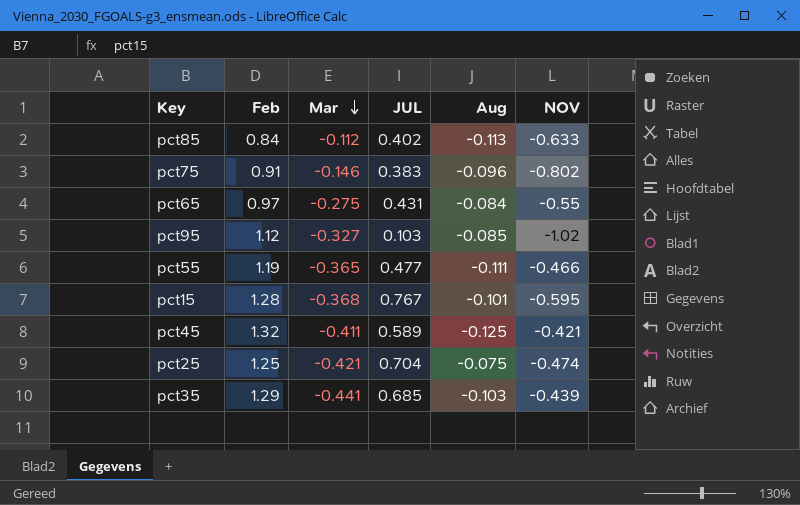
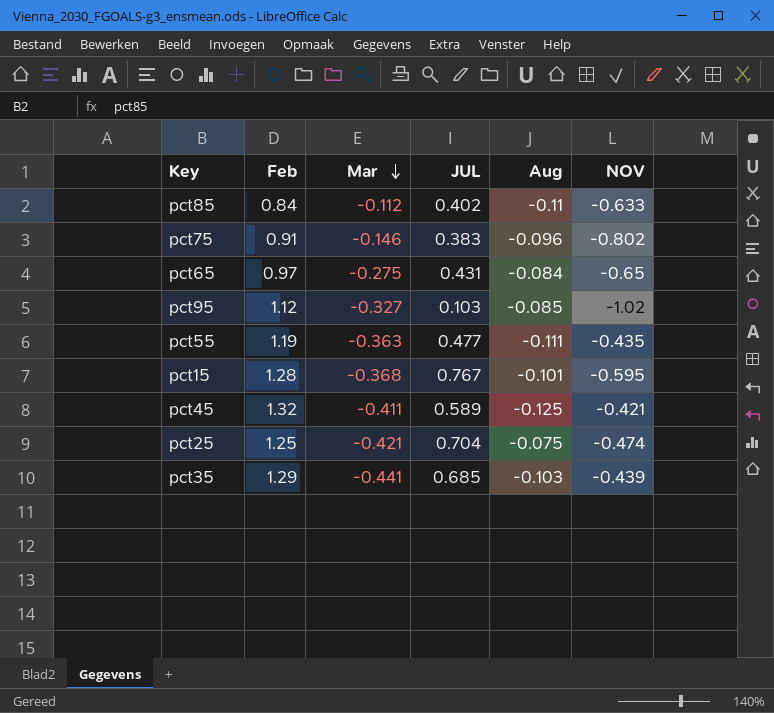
pct85 | Aug: -0.113 -> -0.11
pct65 | NOV: -0.55 -> -0.65
pct55 | Mar: -0.365 -> -0.363
pct55 | NOV: -0.466 -> -0.435

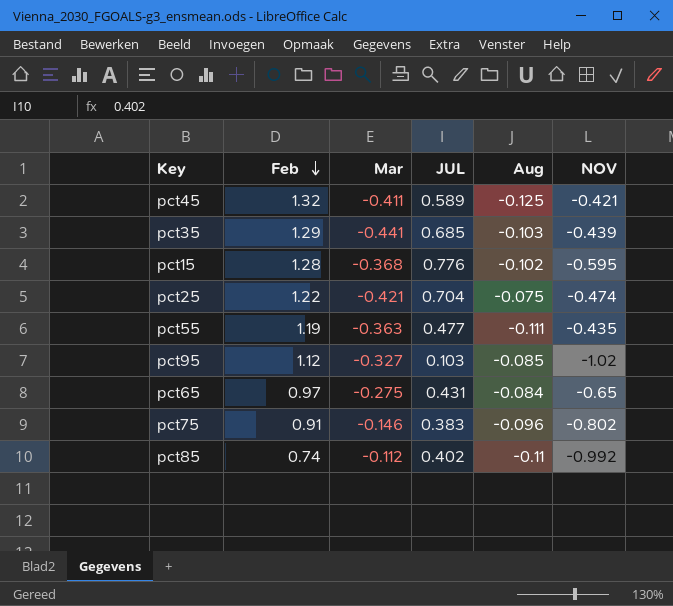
row order: Mar descending -> Feb descending
pct15 | JUL: 0.767 -> 0.776
pct15 | Aug: -0.101 -> -0.102
pct25 | Feb: 1.25 -> 1.22
pct85 | Feb: 0.84 -> 0.74
pct85 | NOV: -0.633 -> -0.992

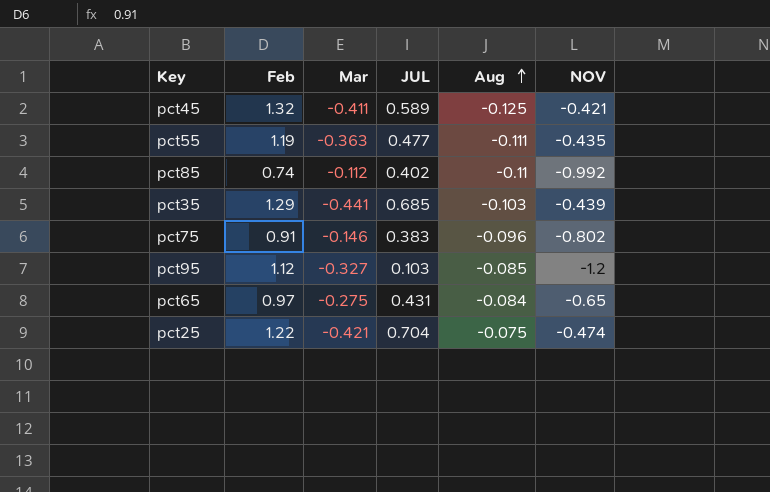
row order: Feb descending -> Aug ascending
row pct15: 1.28 | -0.368 | 0.776 | -0.102 | -0.595 -> none
pct95 | NOV: -1.02 -> -1.2

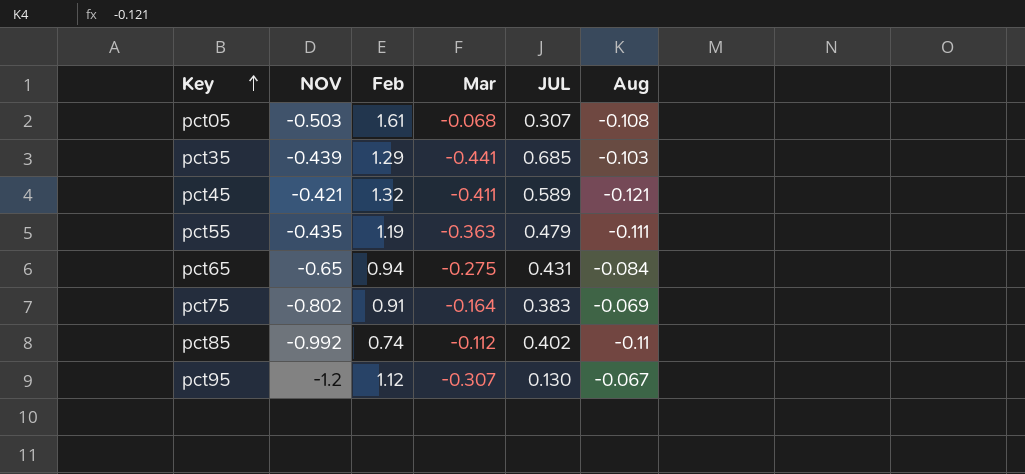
row order: Aug ascending -> Key ascending
column NOV | position: 6 -> 2
row pct25: 1.22 | -0.421 | 0.704 | -0.075 | -0.474 -> none
row pct05: none -> -0.503 | 1.61 | -0.068 | 0.307 | -0.108
pct45 | Aug: -0.125 -> -0.121
pct55 | JUL: 0.477 -> 0.479
pct65 | Feb: 0.97 -> 0.94
pct75 | Mar: -0.146 -> -0.164
pct75 | Aug: -0.096 -> -0.069
pct95 | Mar: -0.327 -> -0.307
pct95 | JUL: 0.103 -> 0.130
pct95 | Aug: -0.085 -> -0.067

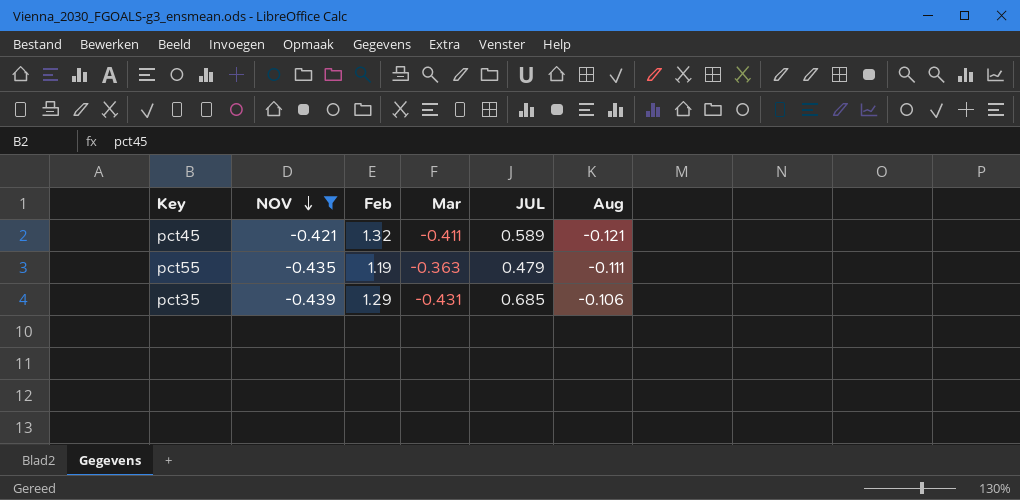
filter: none -> NOV >= -0.439
row order: Key ascending -> NOV descending
pct35 | Mar: -0.441 -> -0.431
pct35 | Aug: -0.103 -> -0.106

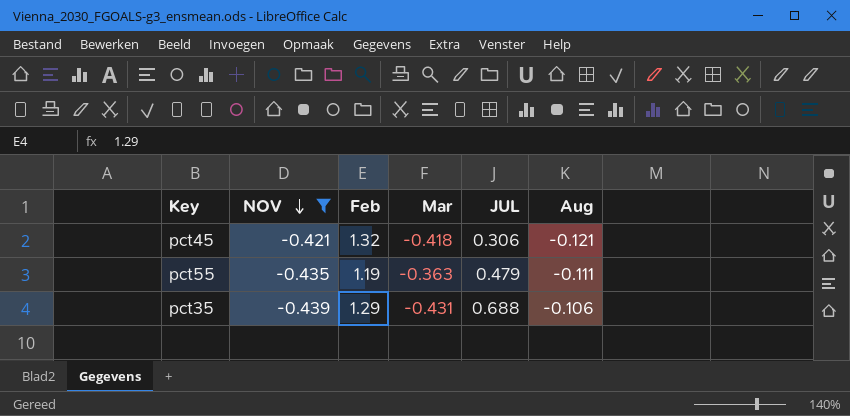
pct45 | Mar: -0.411 -> -0.418
pct45 | JUL: 0.589 -> 0.306
pct35 | JUL: 0.685 -> 0.688

